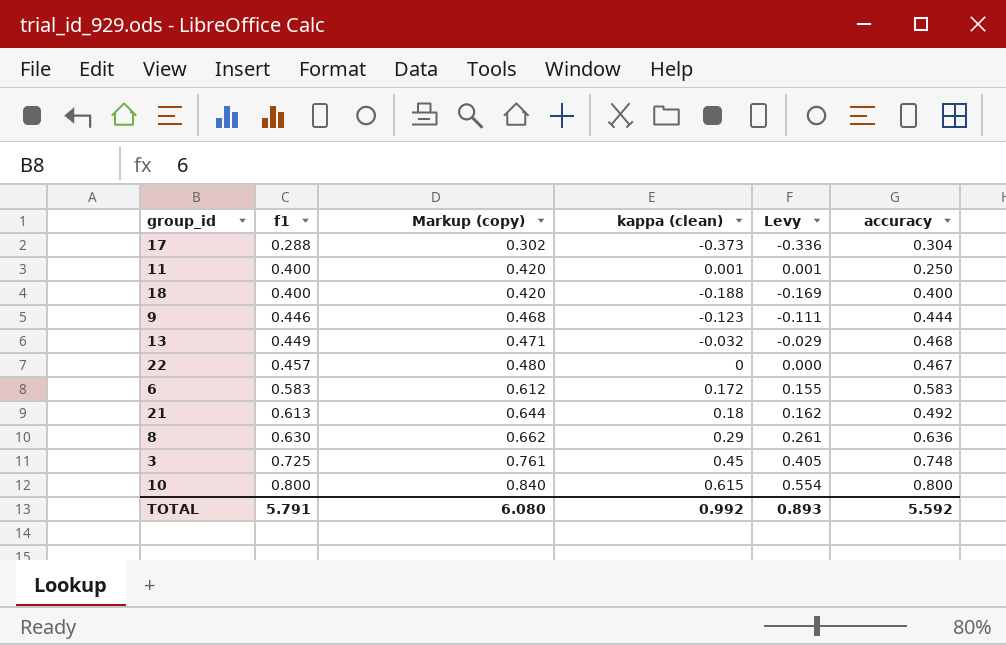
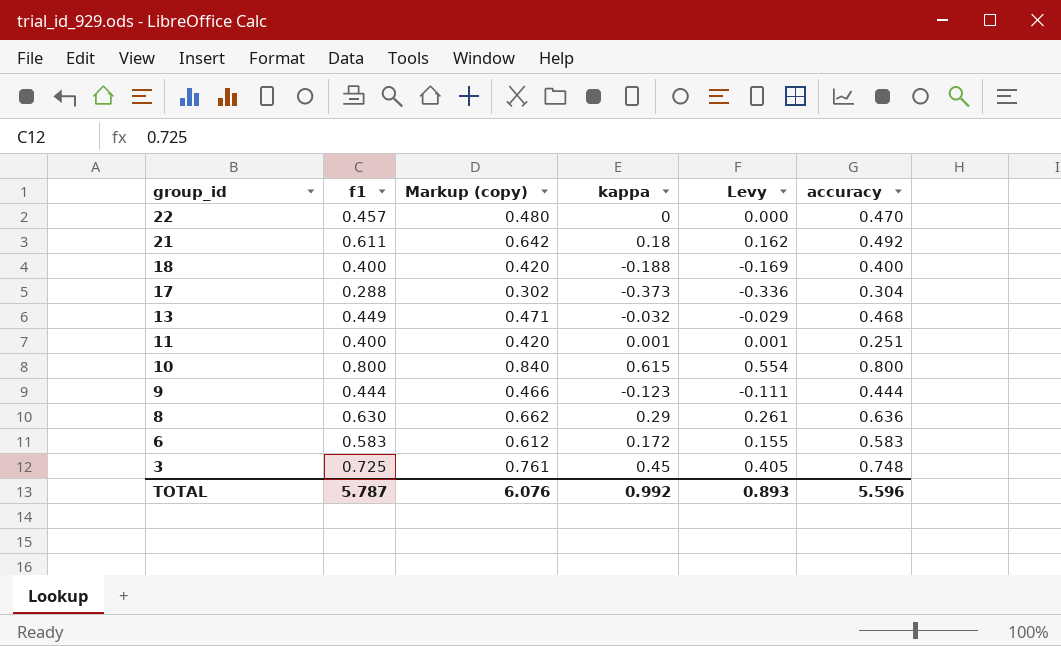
row order: f1 ascending -> group_id descending
column name: kappa (clean) -> kappa
22 | accuracy: 0.467 -> 0.470
21 | f1: 0.613 -> 0.611
21 | Markup (copy): 0.644 -> 0.642
11 | accuracy: 0.250 -> 0.251
9 | f1: 0.446 -> 0.444
9 | Markup (copy): 0.468 -> 0.466
TOTAL | f1: 5.791 -> 5.787
TOTAL | Markup (copy): 6.080 -> 6.076
TOTAL | accuracy: 5.592 -> 5.596

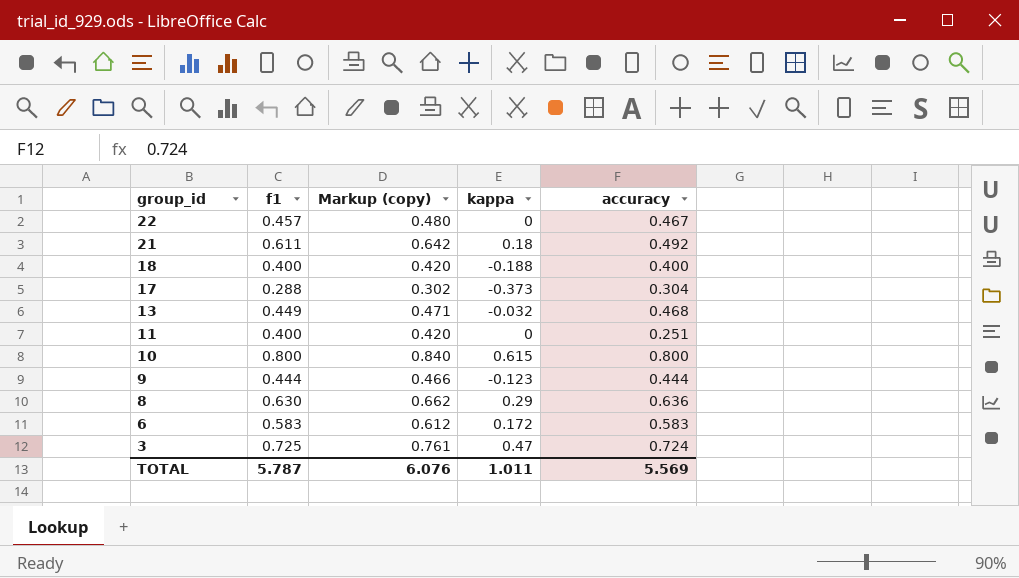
column Levy | formula: [kappa] * 0.9 -> none
22 | accuracy: 0.470 -> 0.467
11 | kappa: 0.001 -> 0
3 | kappa: 0.45 -> 0.47
3 | accuracy: 0.748 -> 0.724
TOTAL | kappa: 0.992 -> 1.011
TOTAL | accuracy: 5.596 -> 5.569

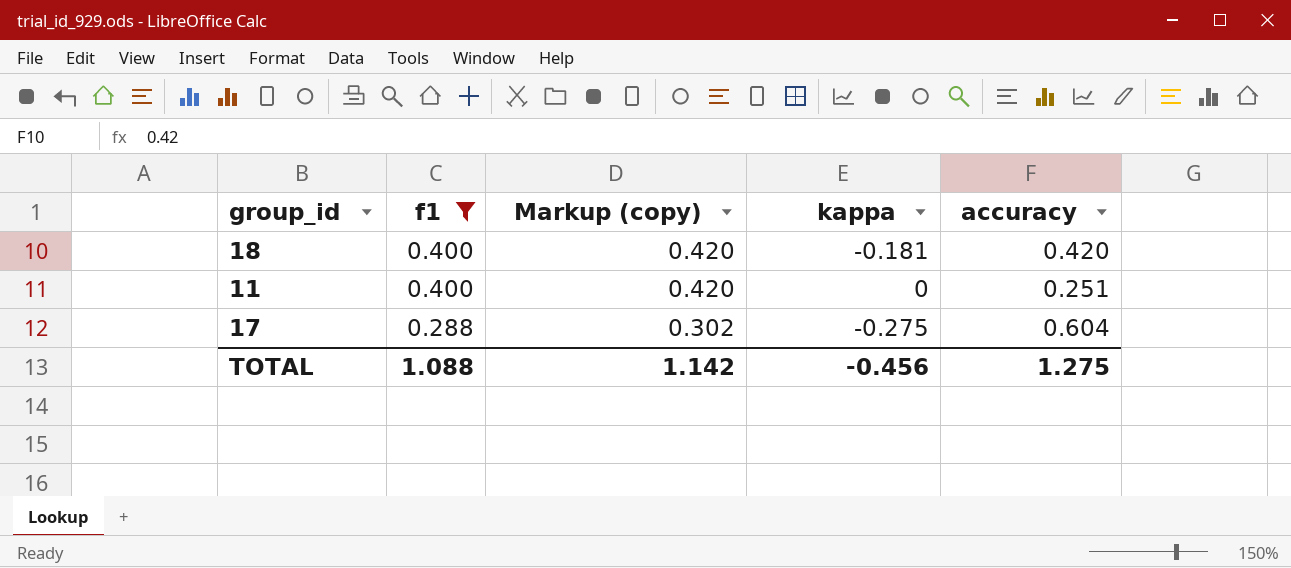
filter: none -> f1 <= 0.400
row order: group_id descending -> f1 descending
18 | kappa: -0.188 -> -0.181
18 | accuracy: 0.400 -> 0.420
17 | kappa: -0.373 -> -0.275
17 | accuracy: 0.304 -> 0.604
TOTAL | f1: 5.787 -> 1.088
TOTAL | Markup (copy): 6.076 -> 1.142
TOTAL | kappa: 1.011 -> -0.456
TOTAL | accuracy: 5.569 -> 1.275

